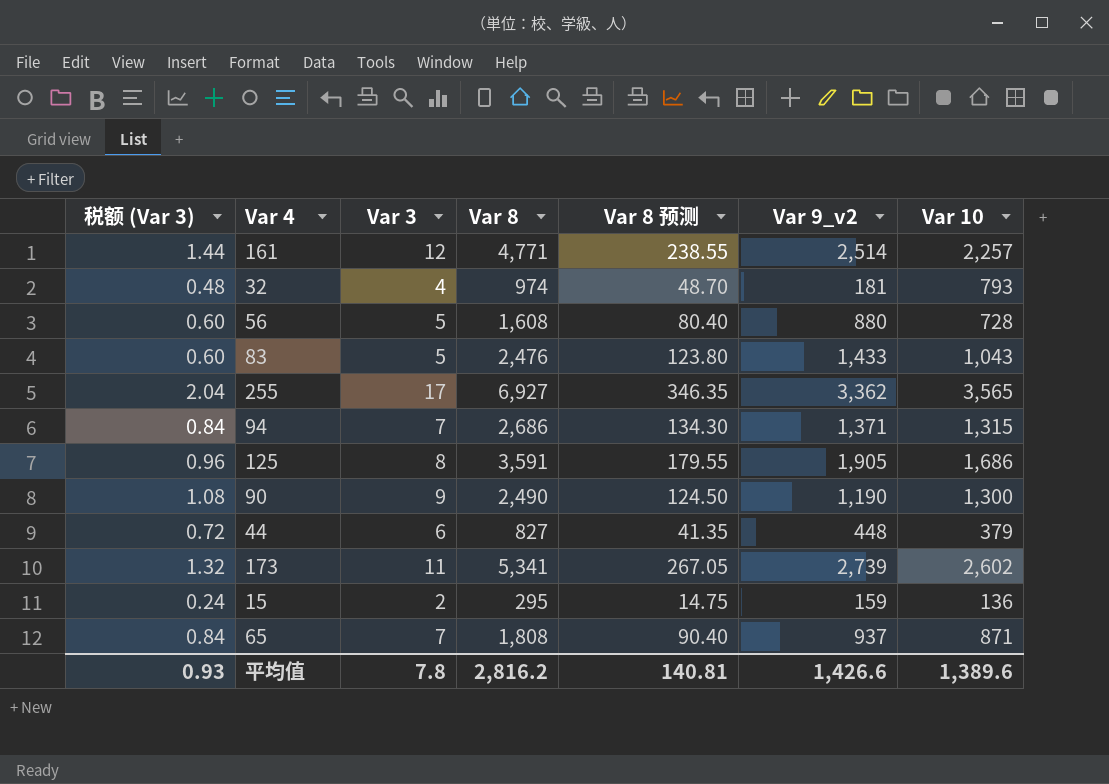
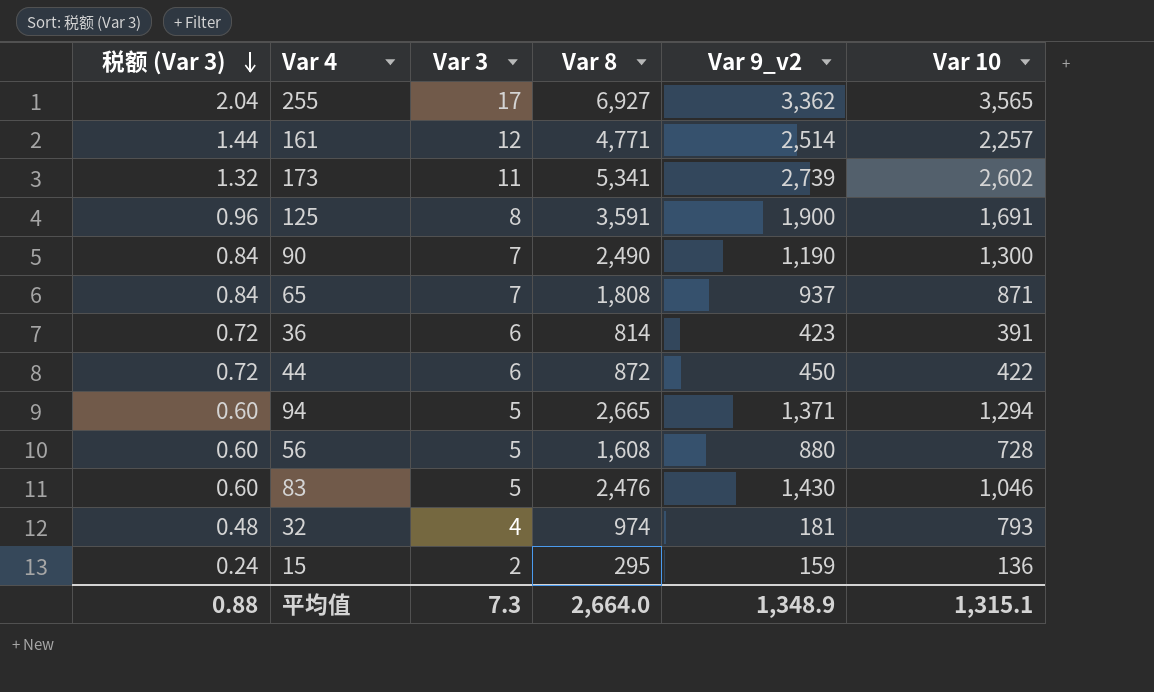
row order: none -> 税额 (Var 3) descending
column Var 8 预测 | formula: [Var 8] * 0.05 -> none
125 | Var 9_v2: 1,905 -> 1,900
125 | Var 10: 1,686 -> 1,691
90 | 税额 (Var 3): 1.08 -> 0.84
90 | Var 3: 9 -> 7
row 36: none -> 0.72 | 6 | 814 | 423 | 391
44 | Var 8: 827 -> 872
44 | Var 9_v2: 448 -> 450
44 | Var 10: 379 -> 422
94 | 税额 (Var 3): 0.84 -> 0.60
94 | Var 3: 7 -> 5
94 | Var 8: 2,686 -> 2,665
94 | Var 10: 1,315 -> 1,294
83 | Var 9_v2: 1,433 -> 1,430
83 | Var 10: 1,043 -> 1,046
平均值 | 税额 (Var 3): 0.93 -> 0.88
平均值 | Var 3: 7.8 -> 7.3
平均值 | Var 8: 2,816.2 -> 2,664.0
平均值 | Var 9_v2: 1,426.6 -> 1,348.9
平均值 | Var 10: 1,389.6 -> 1,315.1

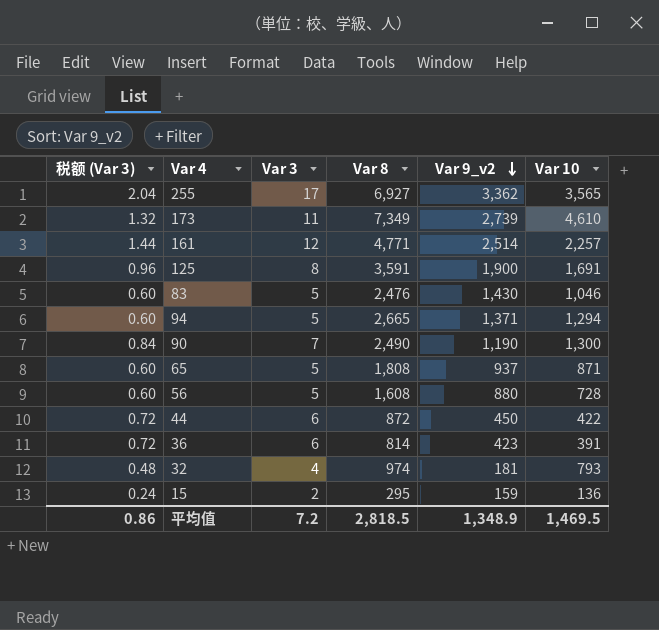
row order: 税额 (Var 3) descending -> Var 9_v2 descending
173 | Var 8: 5,341 -> 7,349
173 | Var 10: 2,602 -> 4,610
65 | 税额 (Var 3): 0.84 -> 0.60
65 | Var 3: 7 -> 5
平均值 | 税额 (Var 3): 0.88 -> 0.86
平均值 | Var 3: 7.3 -> 7.2
平均值 | Var 8: 2,664.0 -> 2,818.5
平均值 | Var 10: 1,315.1 -> 1,469.5

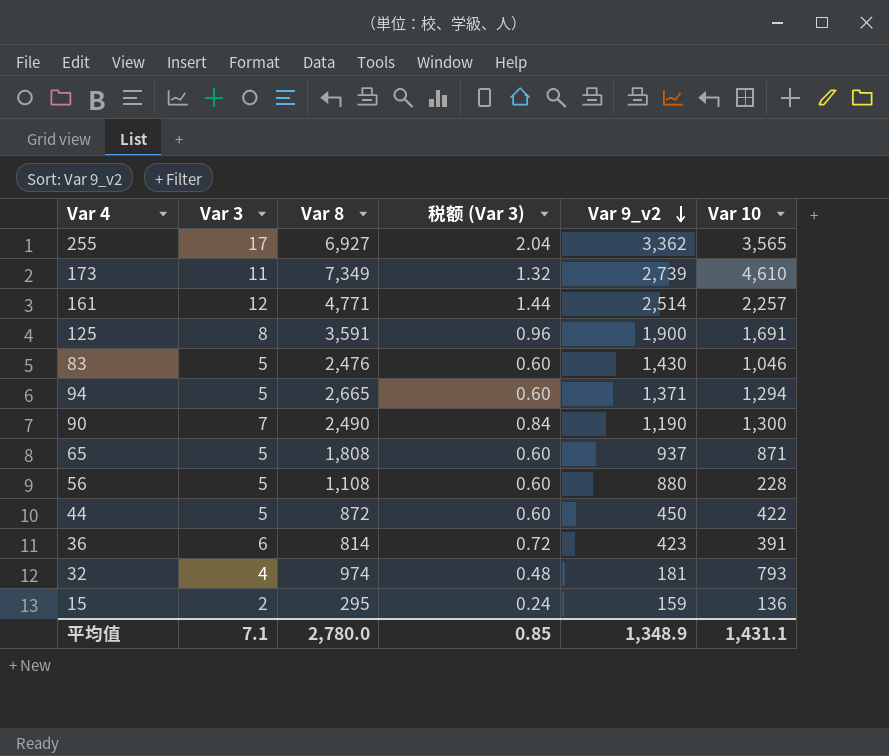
column 税额 (Var 3) | position: 1 -> 4
56 | Var 8: 1,608 -> 1,108
56 | Var 10: 728 -> 228
44 | Var 3: 6 -> 5
44 | 税额 (Var 3): 0.72 -> 0.60
平均值 | Var 3: 7.2 -> 7.1
平均值 | Var 8: 2,818.5 -> 2,780.0
平均值 | 税额 (Var 3): 0.86 -> 0.85
平均值 | Var 10: 1,469.5 -> 1,431.1

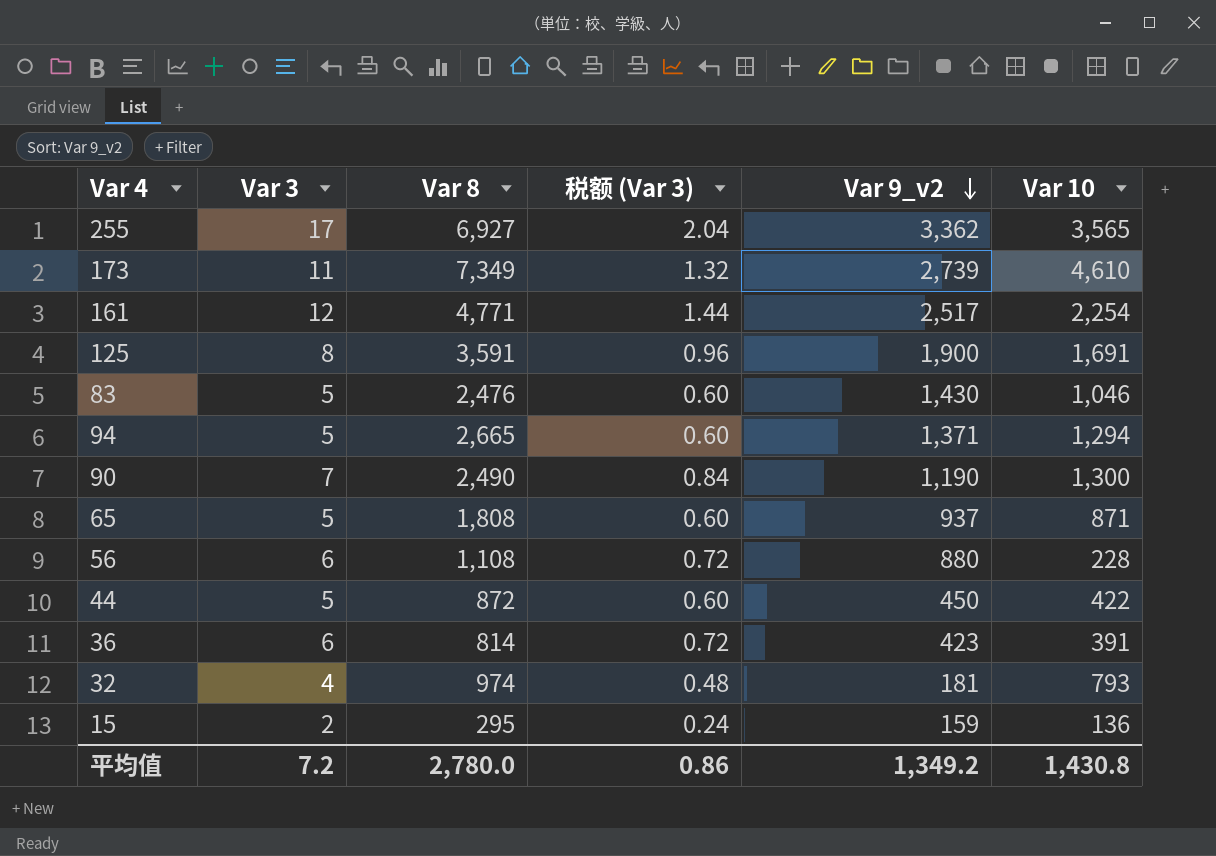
161 | Var 9_v2: 2,514 -> 2,517
161 | Var 10: 2,257 -> 2,254
56 | Var 3: 5 -> 6
56 | 税额 (Var 3): 0.60 -> 0.72
平均值 | Var 3: 7.1 -> 7.2
平均值 | 税额 (Var 3): 0.85 -> 0.86
平均值 | Var 9_v2: 1,348.9 -> 1,349.2
平均值 | Var 10: 1,431.1 -> 1,430.8

